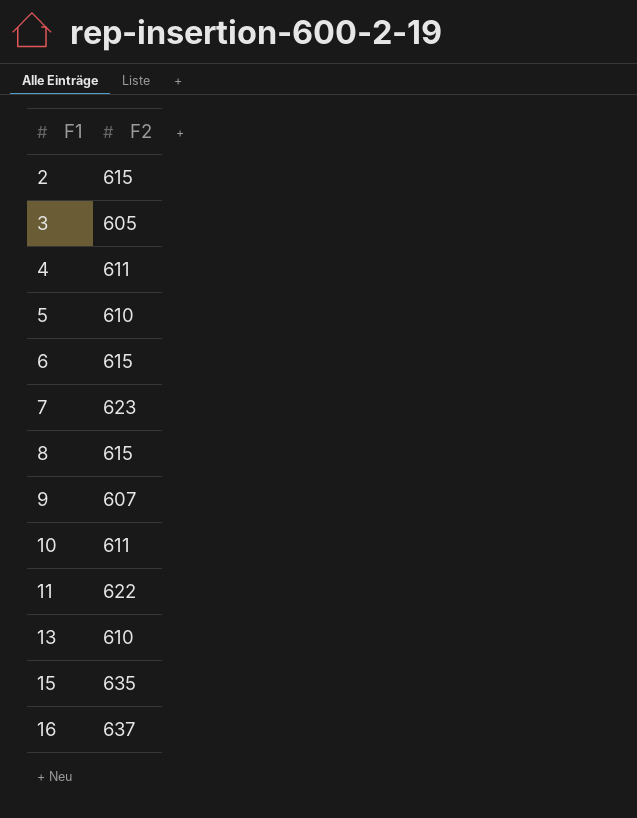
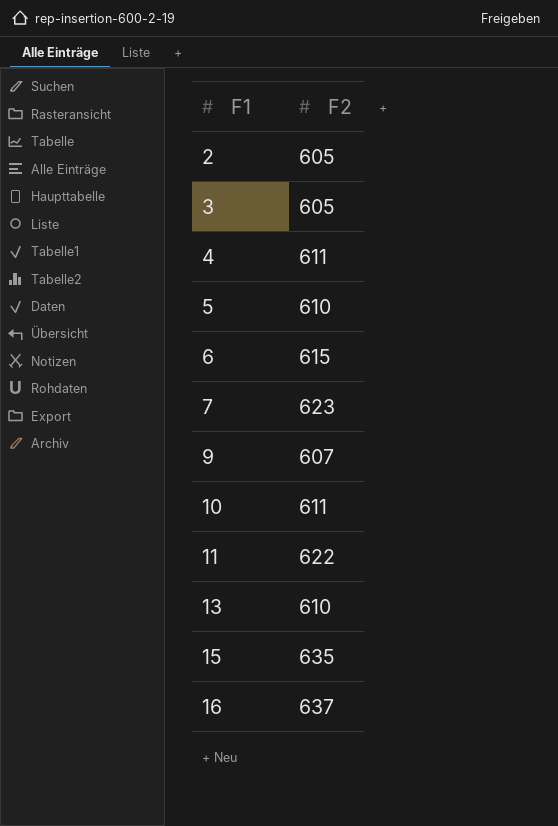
row 8: 615 -> none
2 | F2: 615 -> 605

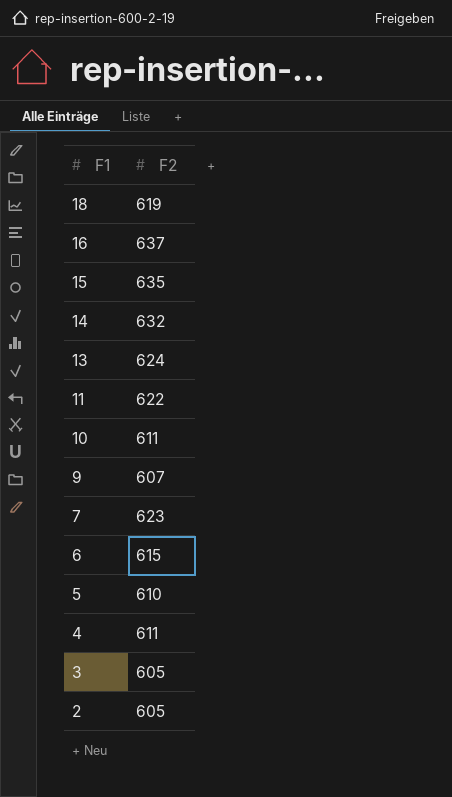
row order: F1 ascending -> F1 descending
row 18: none -> 619
row 14: none -> 632
13 | F2: 610 -> 624

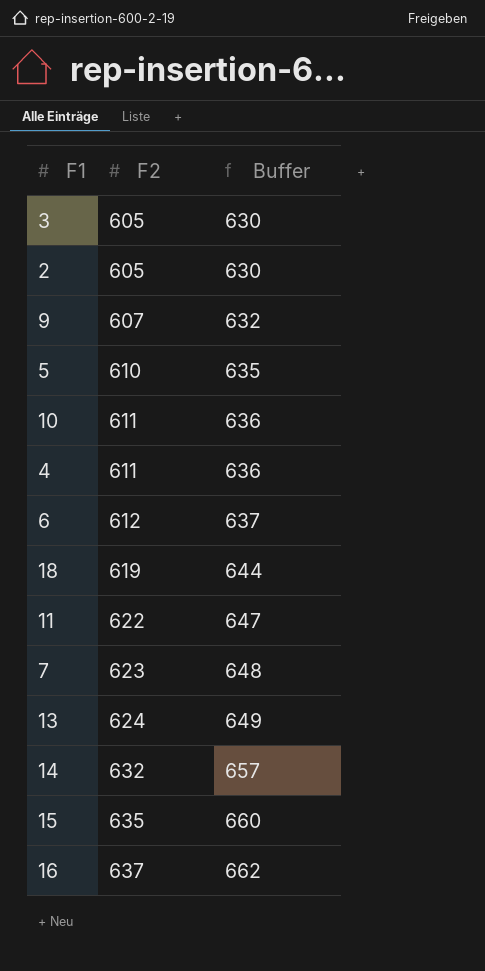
row order: F1 descending -> F2 ascending
column Buffer | formula: none -> [F2] + 25
6 | F2: 615 -> 612

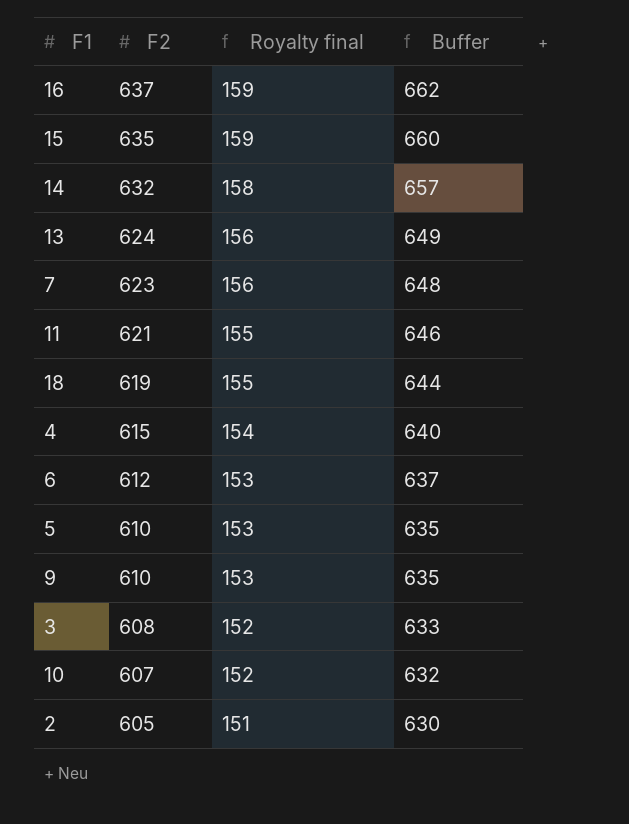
row order: F2 ascending -> F2 descending
column Royalty final | formula: none -> [F2] * 0.25
11 | F2: 622 -> 621
11 | Buffer: 647 -> 646
4 | F2: 611 -> 615
4 | Buffer: 636 -> 640
9 | F2: 607 -> 610
9 | Buffer: 632 -> 635
3 | F2: 605 -> 608
3 | Buffer: 630 -> 633
10 | F2: 611 -> 607
10 | Buffer: 636 -> 632

